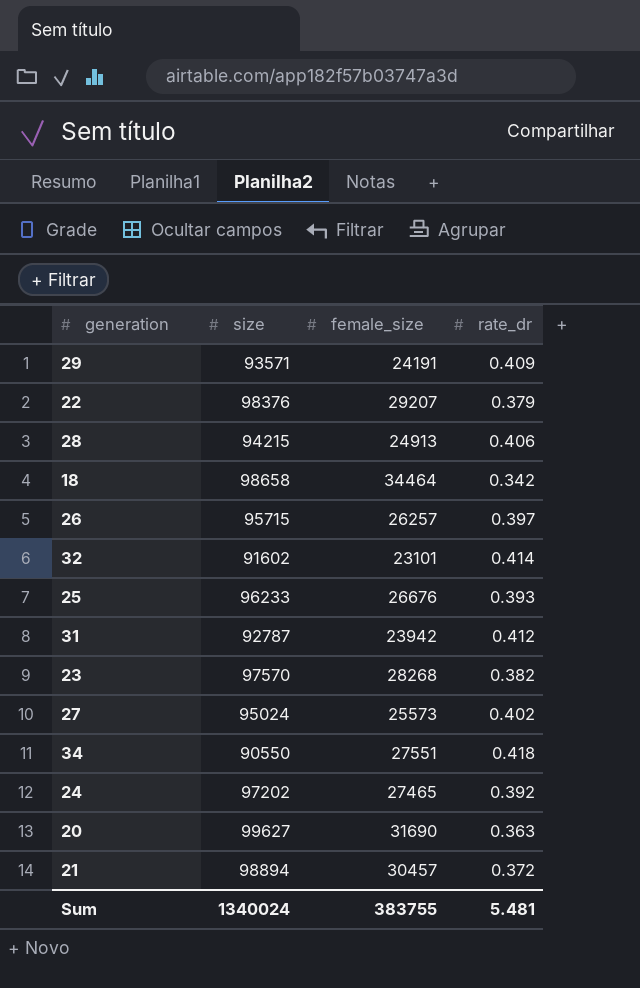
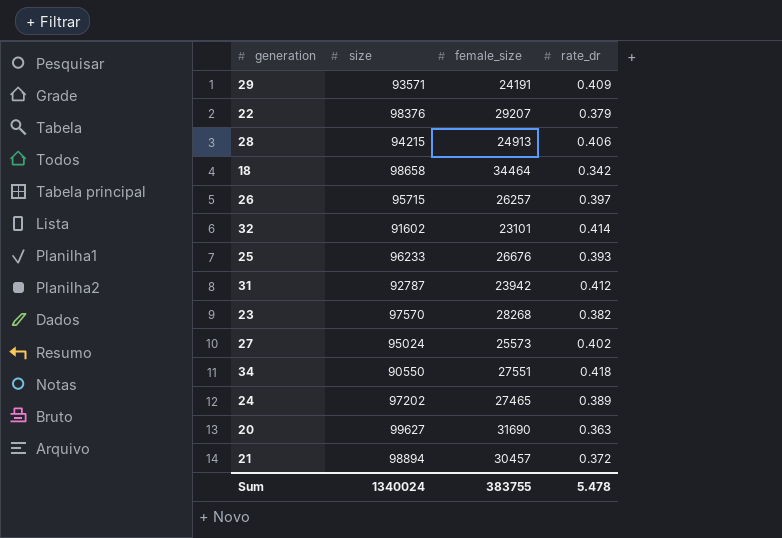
24 | rate_dr: 0.392 -> 0.389
Sum | rate_dr: 5.481 -> 5.478

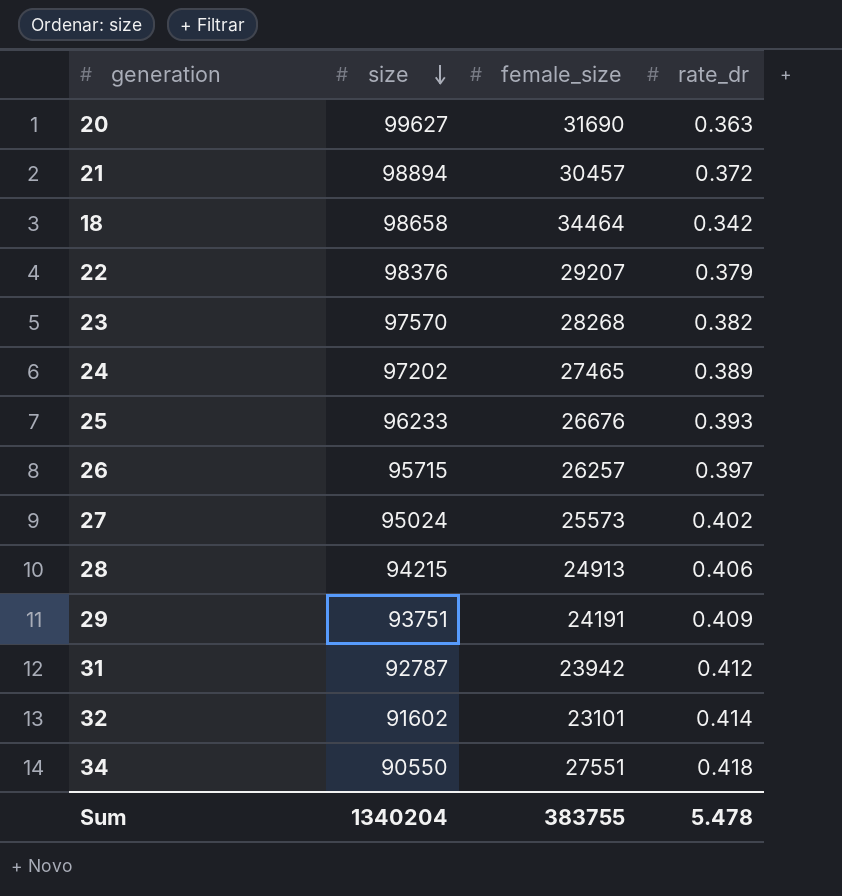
row order: none -> size descending
29 | size: 93571 -> 93751
Sum | size: 1340024 -> 1340204

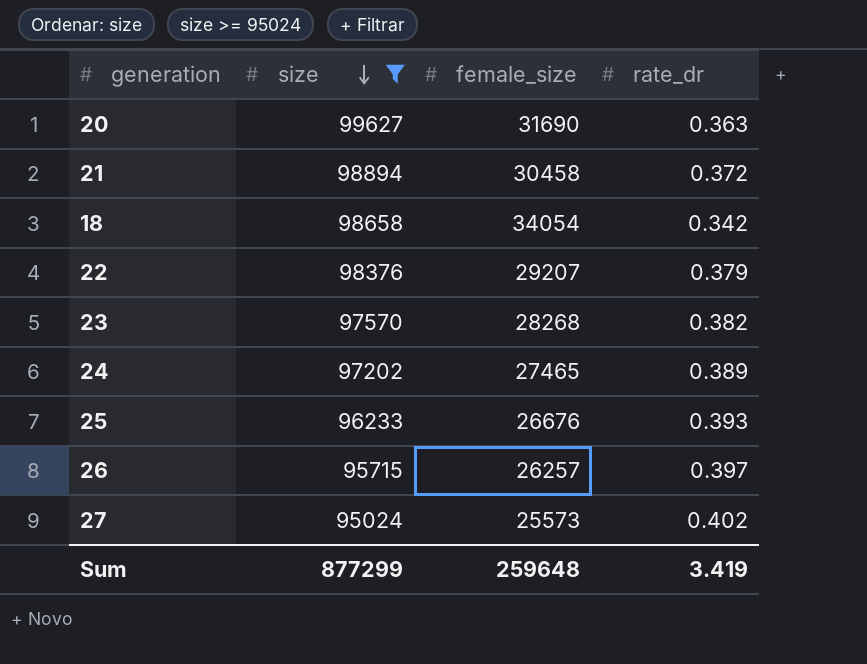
filter: none -> size >= 95024
21 | female_size: 30457 -> 30458
18 | female_size: 34464 -> 34054
Sum | size: 1340204 -> 877299
Sum | female_size: 383755 -> 259648
Sum | rate_dr: 5.478 -> 3.419

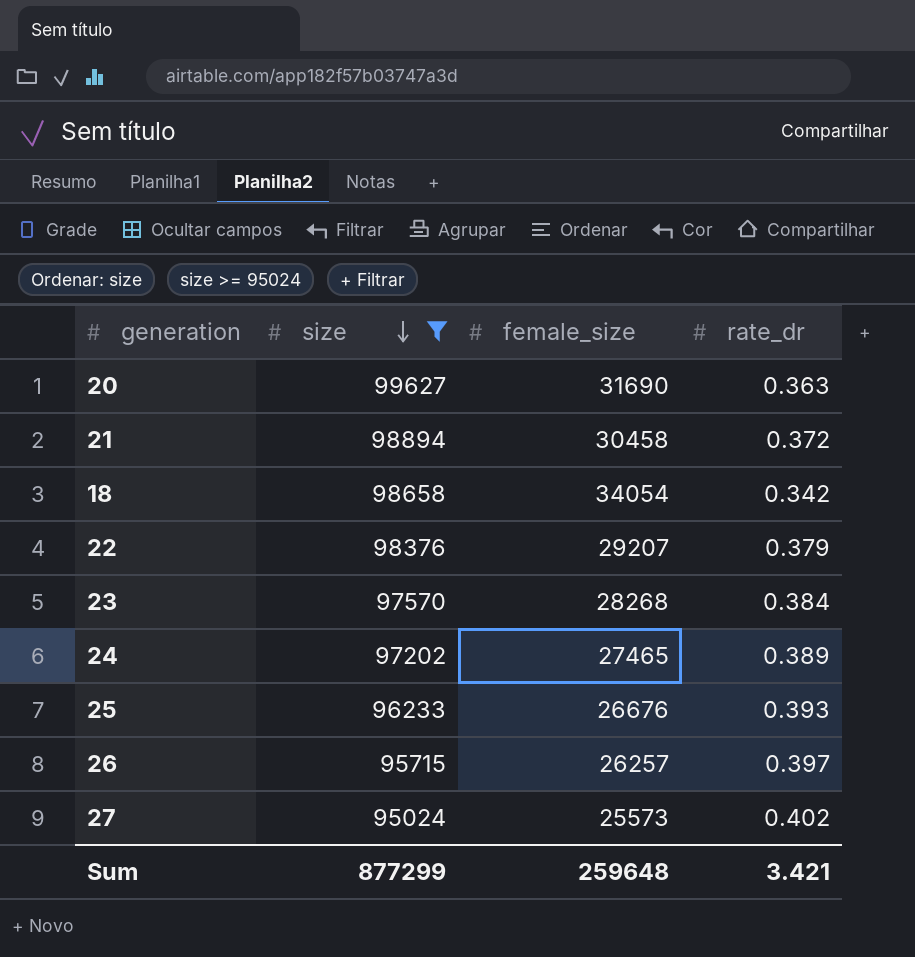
23 | rate_dr: 0.382 -> 0.384
Sum | rate_dr: 3.419 -> 3.421

